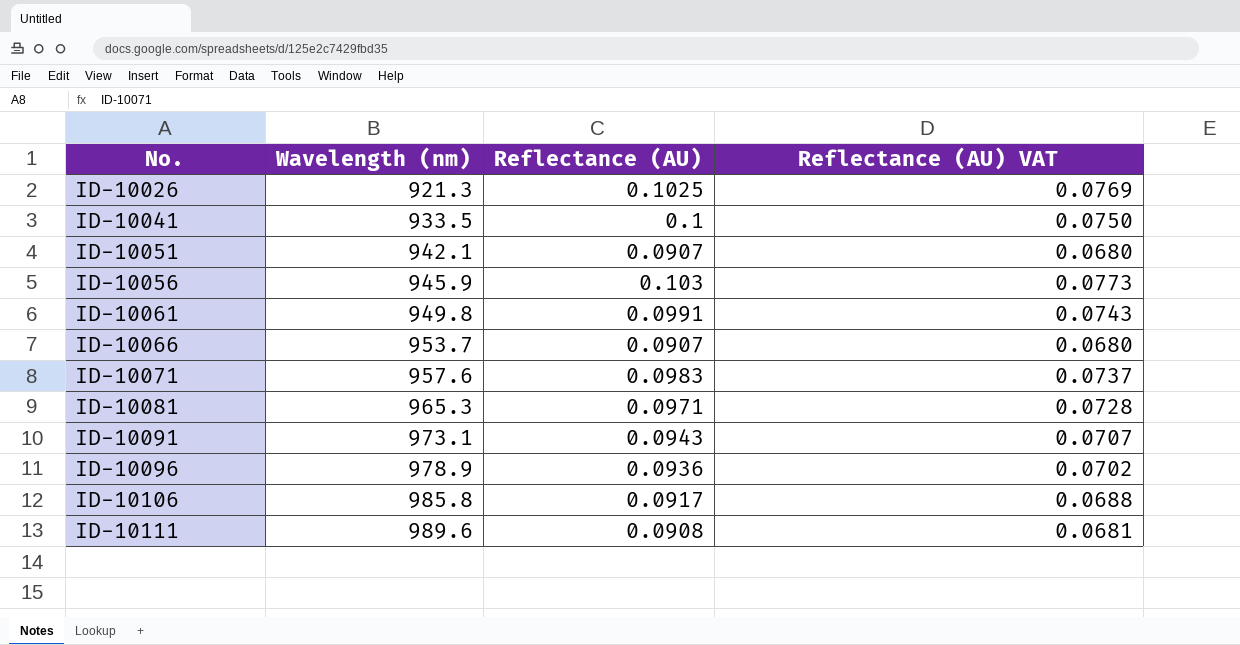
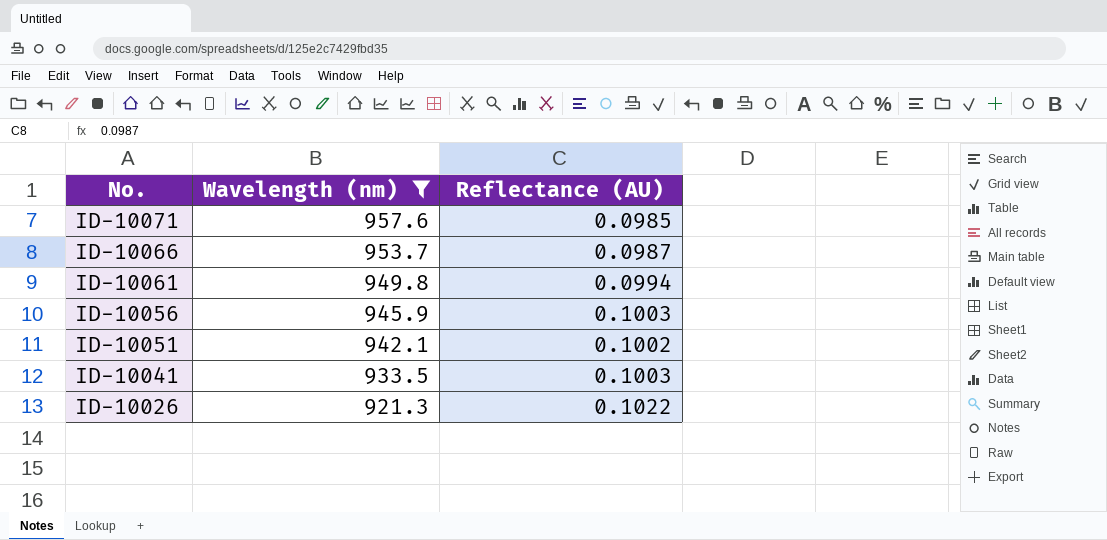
filter: none -> Wavelength (nm) <= 957.6
row order: No. ascending -> No. descending
column Reflectance (AU) VAT | formula: [Reflectance (AU)] * 0.75 -> none
ID-10071 | Reflectance (AU): 0.0983 -> 0.0985
ID-10066 | Reflectance (AU): 0.0907 -> 0.0987
ID-10061 | Reflectance (AU): 0.0991 -> 0.0994
ID-10056 | Reflectance (AU): 0.103 -> 0.1003
ID-10051 | Reflectance (AU): 0.0907 -> 0.1002
ID-10041 | Reflectance (AU): 0.1 -> 0.1003
ID-10026 | Reflectance (AU): 0.1025 -> 0.1022

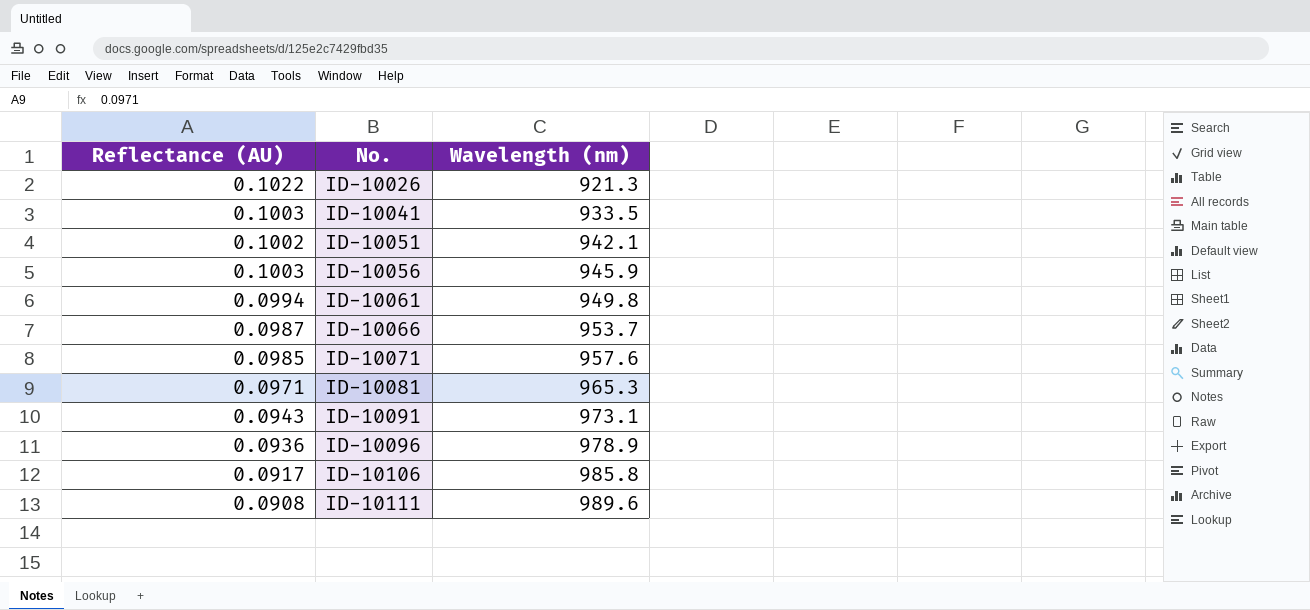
filter: Wavelength (nm) <= 957.6 -> none
row order: No. descending -> No. ascending
column Reflectance (AU) | position: 3 -> 1

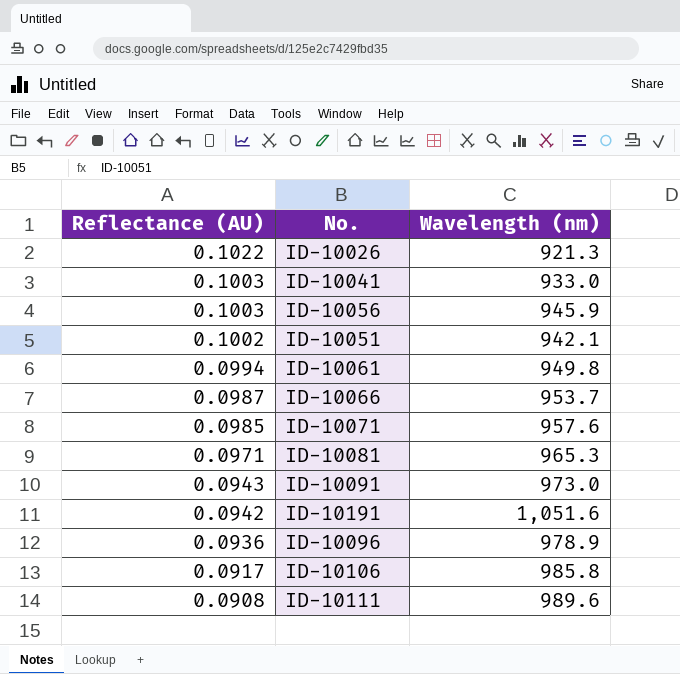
row order: No. ascending -> Reflectance (AU) descending
ID-10041 | Wavelength (nm): 933.5 -> 933.0
ID-10091 | Wavelength (nm): 973.1 -> 973.0
row ID-10191: none -> 0.0942 | 1,051.6

